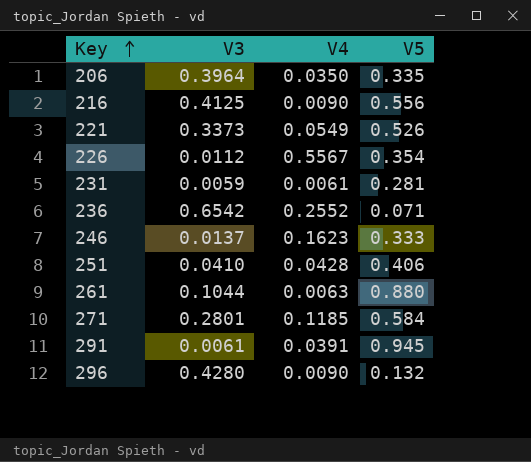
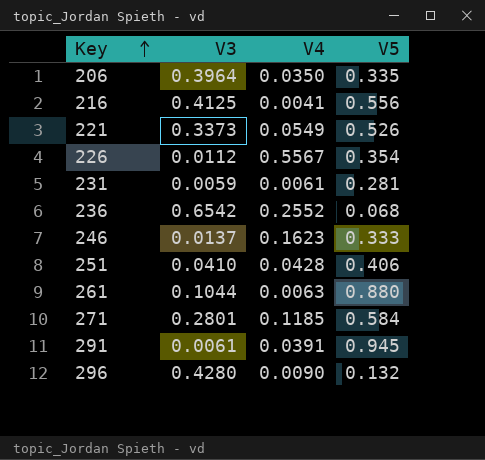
216 | V4: 0.0090 -> 0.0041
236 | V5: 0.071 -> 0.068

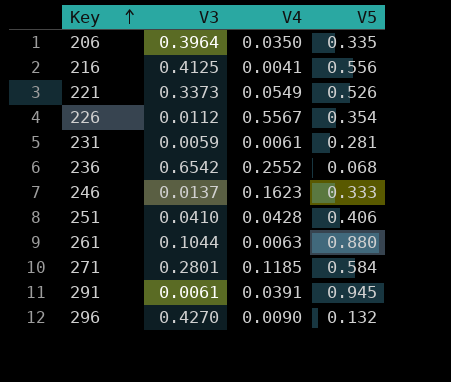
296 | V3: 0.4280 -> 0.4270

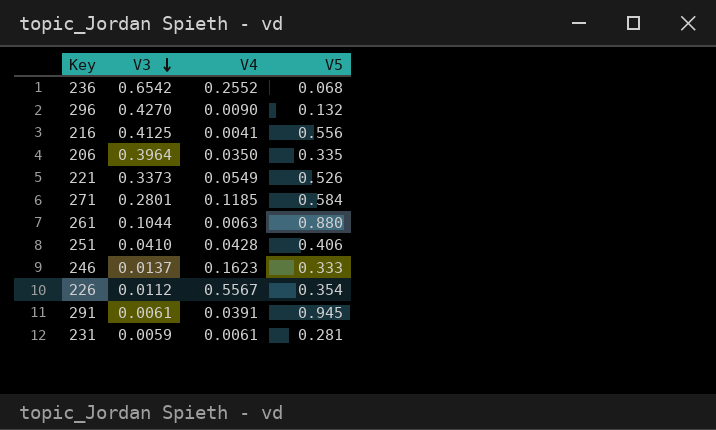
row order: Key ascending -> V3 descending

